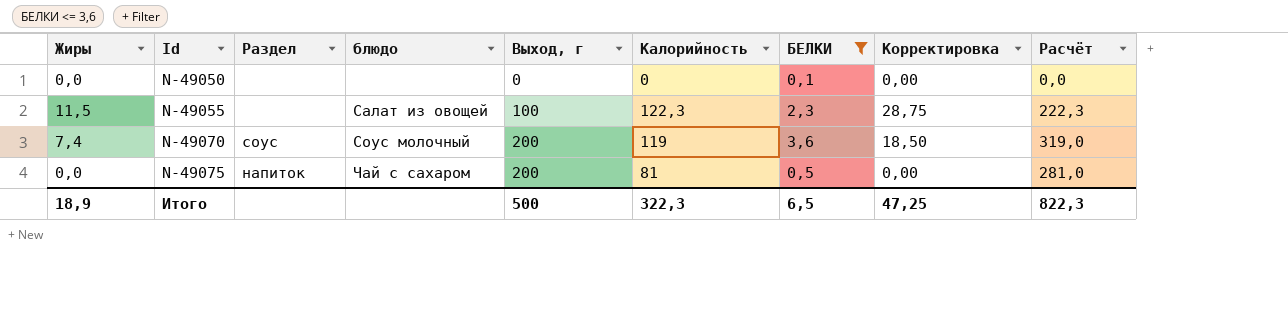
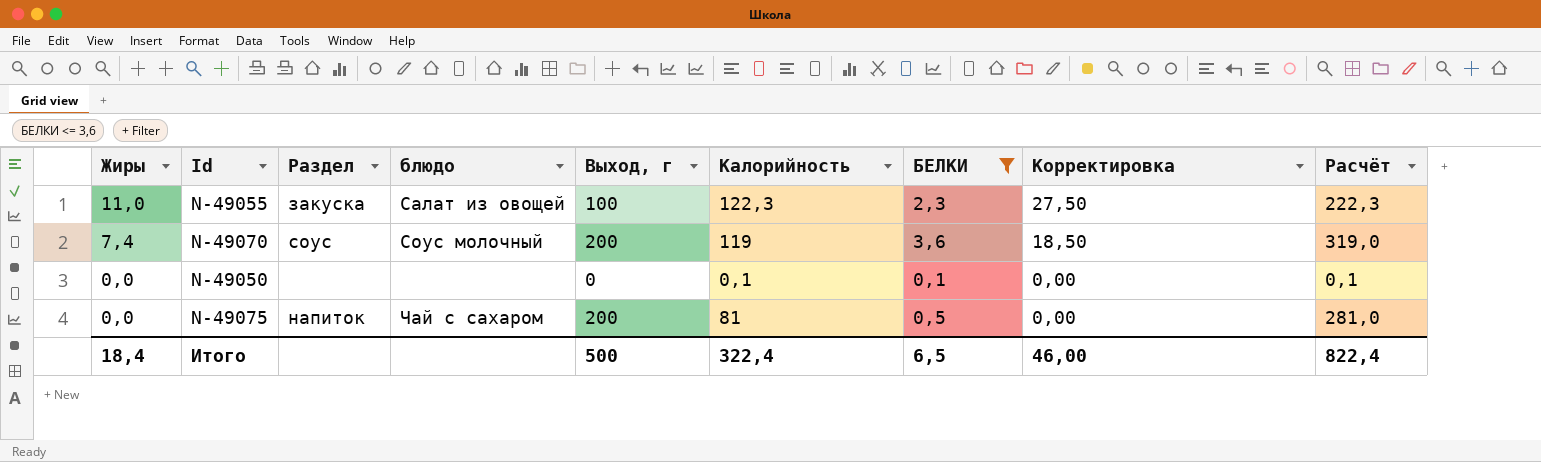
row order: Id ascending -> Жиры descending
N-49055 | Жиры: 11,5 -> 11,0
N-49055 | Раздел: none -> закуска
N-49055 | Корректировка: 28,75 -> 27,50
N-49050 | Калорийность: 0 -> 0,1
N-49050 | Расчёт: 0,0 -> 0,1
Итого | Жиры: 18,9 -> 18,4
Итого | Калорийность: 322,3 -> 322,4
Итого | Корректировка: 47,25 -> 46,00
Итого | Расчёт: 822,3 -> 822,4

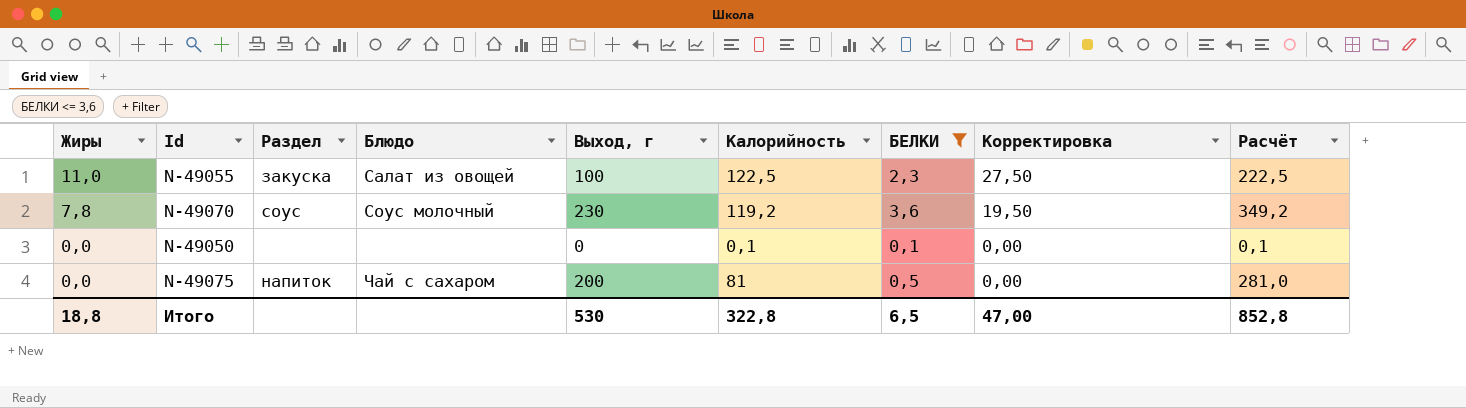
column name: блюдо -> Блюдо
N-49055 | Калорийность: 122,3 -> 122,5
N-49055 | Расчёт: 222,3 -> 222,5
N-49070 | Жиры: 7,4 -> 7,8
N-49070 | Выход, г: 200 -> 230
N-49070 | Калорийность: 119 -> 119,2
N-49070 | Корректировка: 18,50 -> 19,50
N-49070 | Расчёт: 319,0 -> 349,2
Итого | Жиры: 18,4 -> 18,8
Итого | Выход, г: 500 -> 530
Итого | Калорийность: 322,4 -> 322,8
Итого | Корректировка: 46,00 -> 47,00
Итого | Расчёт: 822,4 -> 852,8

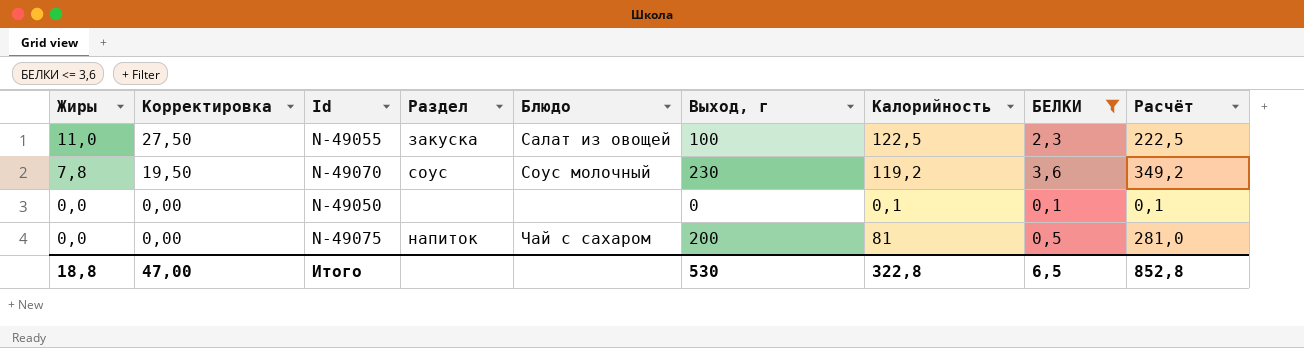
column Корректировка | position: 8 -> 2

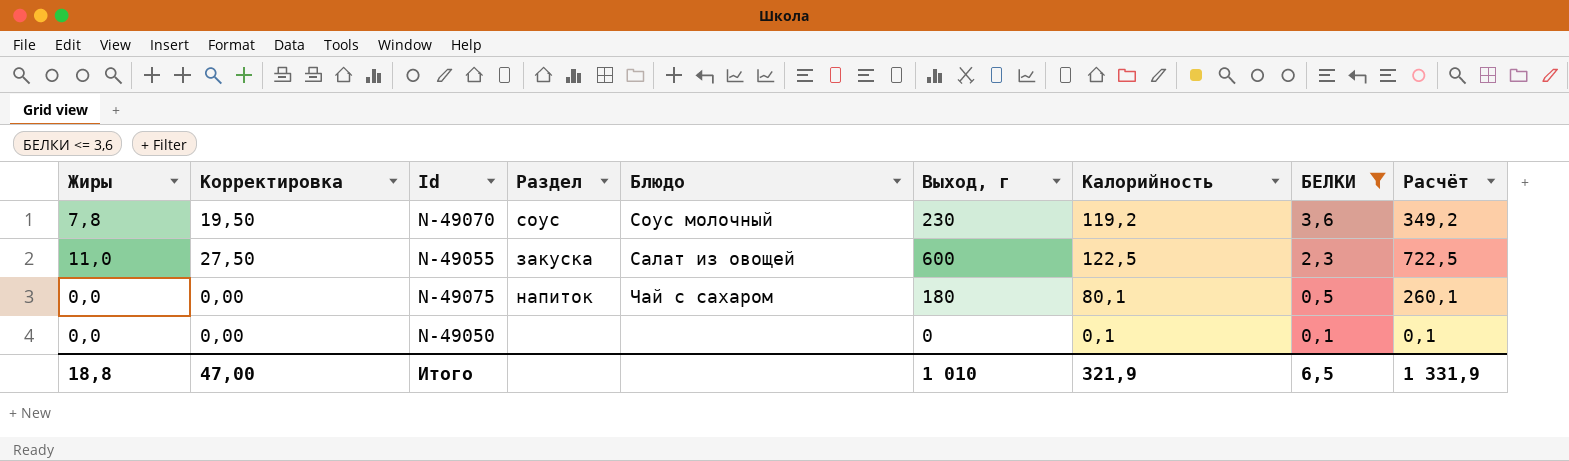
row order: Жиры descending -> БЕЛКИ descending
N-49055 | Выход, г: 100 -> 600
N-49055 | Расчёт: 222,5 -> 722,5
N-49075 | Выход, г: 200 -> 180
N-49075 | Калорийность: 81 -> 80,1
N-49075 | Расчёт: 281,0 -> 260,1
Итого | Выход, г: 530 -> 1 010
Итого | Калорийность: 322,8 -> 321,9
Итого | Расчёт: 852,8 -> 1 331,9

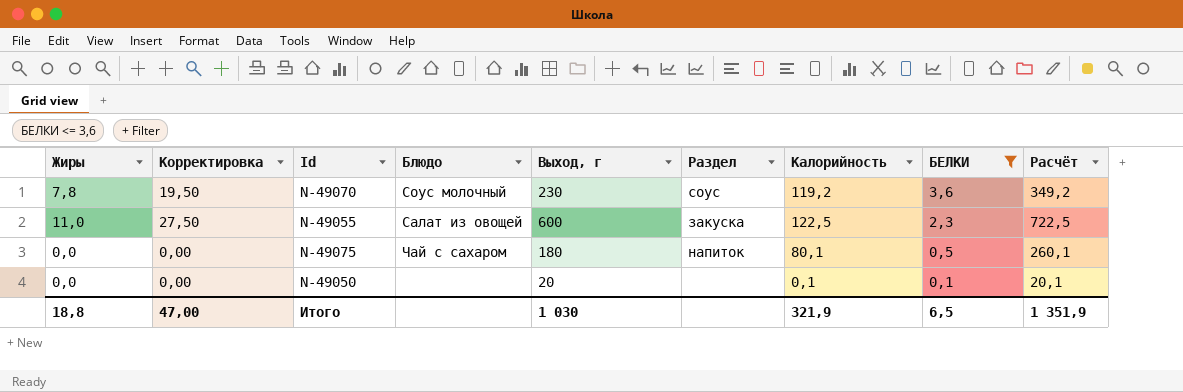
column Раздел | position: 4 -> 6
N-49050 | Выход, г: 0 -> 20
N-49050 | Расчёт: 0,1 -> 20,1
Итого | Выход, г: 1 010 -> 1 030
Итого | Расчёт: 1 331,9 -> 1 351,9

